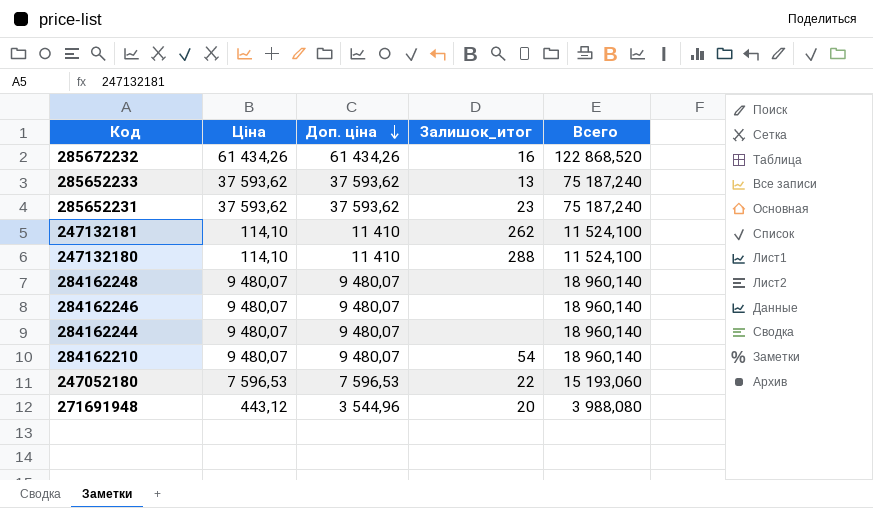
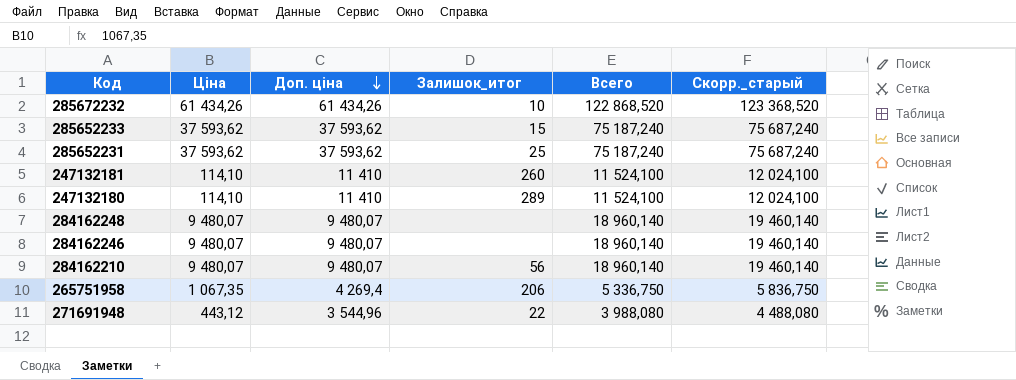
column Скорр._старый | formula: none -> [Всего] + 500
row 284162244: 9 480,07 | 9 480,07 | none | 18 960,140 -> none
row 247052180: 7 596,53 | 7 596,53 | 22 | 15 193,060 -> none
285672232 | Залишок_итог: 16 -> 10
285652233 | Залишок_итог: 13 -> 15
285652231 | Залишок_итог: 23 -> 25
247132181 | Залишок_итог: 262 -> 260
247132180 | Залишок_итог: 288 -> 289
284162210 | Залишок_итог: 54 -> 56
row 265751958: none -> 1 067,35 | 4 269,4 | 206 | 5 336,750 | 5 836,750
271691948 | Залишок_итог: 20 -> 22

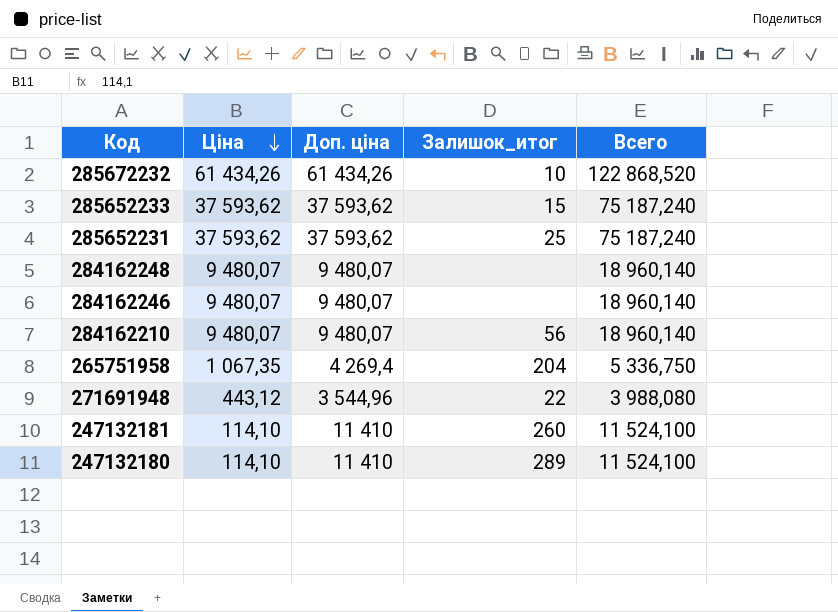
row order: Доп. ціна descending -> Ціна descending
column Скорр._старый | formula: [Всего] + 500 -> none
265751958 | Залишок_итог: 206 -> 204

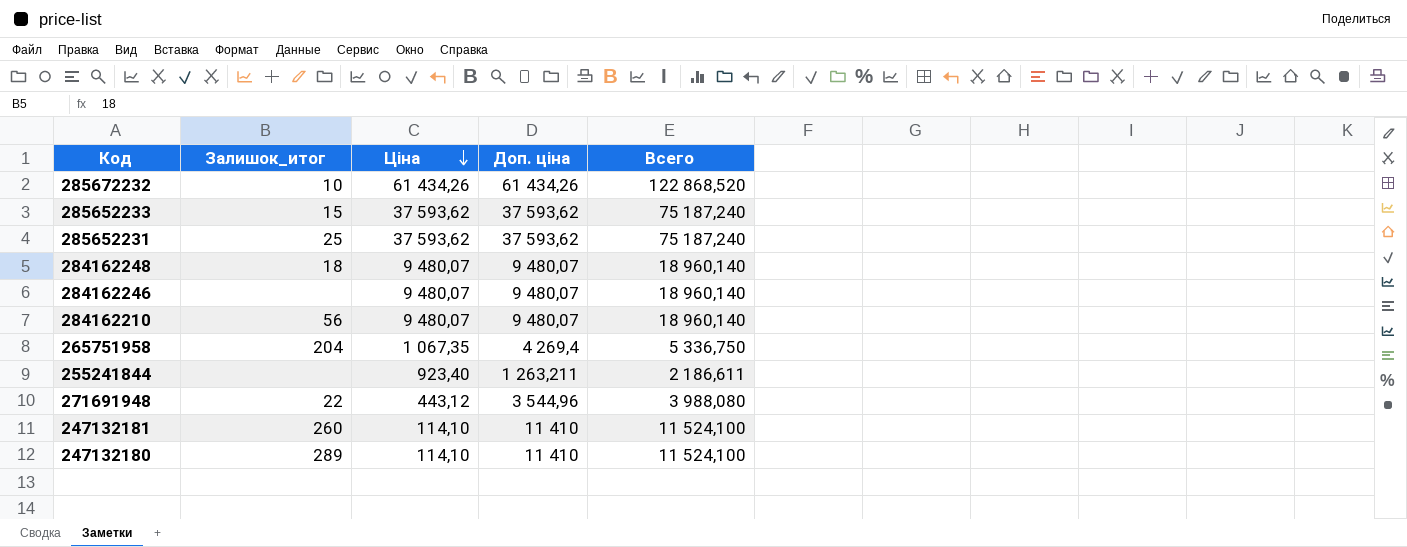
column Залишок_итог | position: 4 -> 2
284162248 | Залишок_итог: none -> 18
row 255241844: none -> none | 923,40 | 1 263,211 | 2 186,611

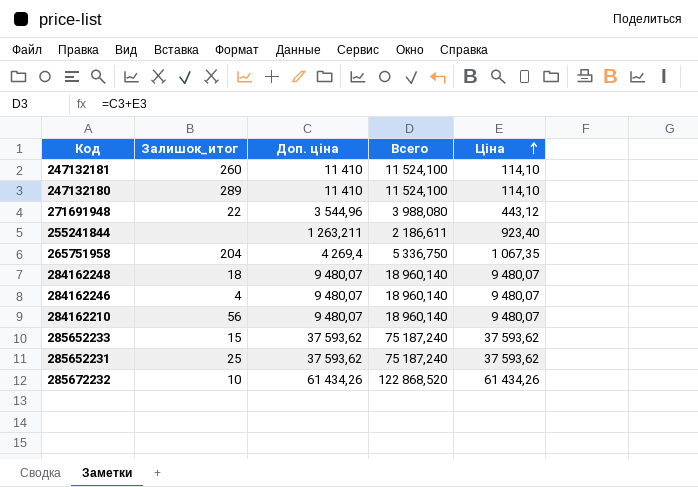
row order: Ціна descending -> Ціна ascending
column Ціна | position: 3 -> 5
284162246 | Залишок_итог: none -> 4

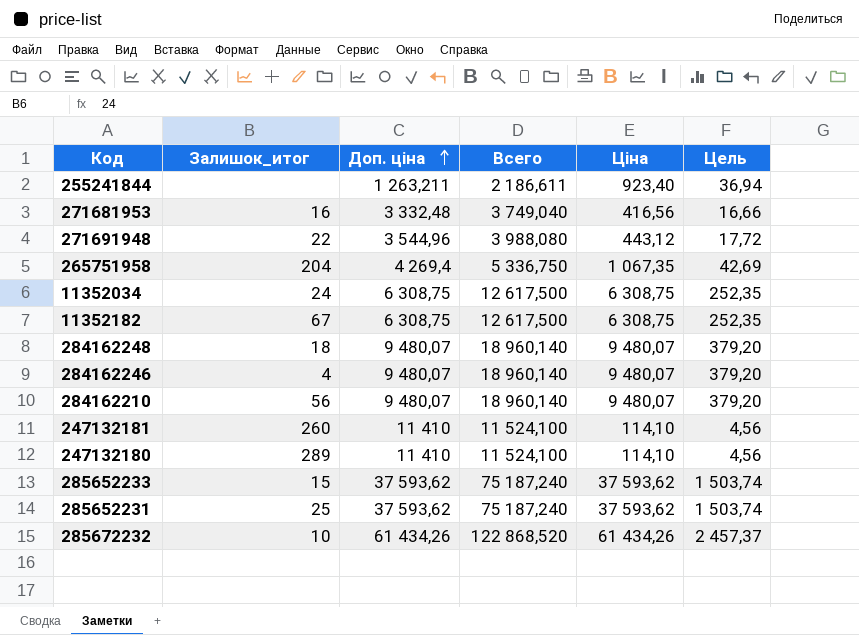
row order: Ціна ascending -> Доп. ціна ascending
column Цель | formula: none -> [Ціна] * 0,04
row 271681953: none -> 16 | 3 332,48 | 3 749,040 | 416,56 | 16,66
row 11352034: none -> 24 | 6 308,75 | 12 617,500 | 6 308,75 | 252,35
row 11352182: none -> 67 | 6 308,75 | 12 617,500 | 6 308,75 | 252,35

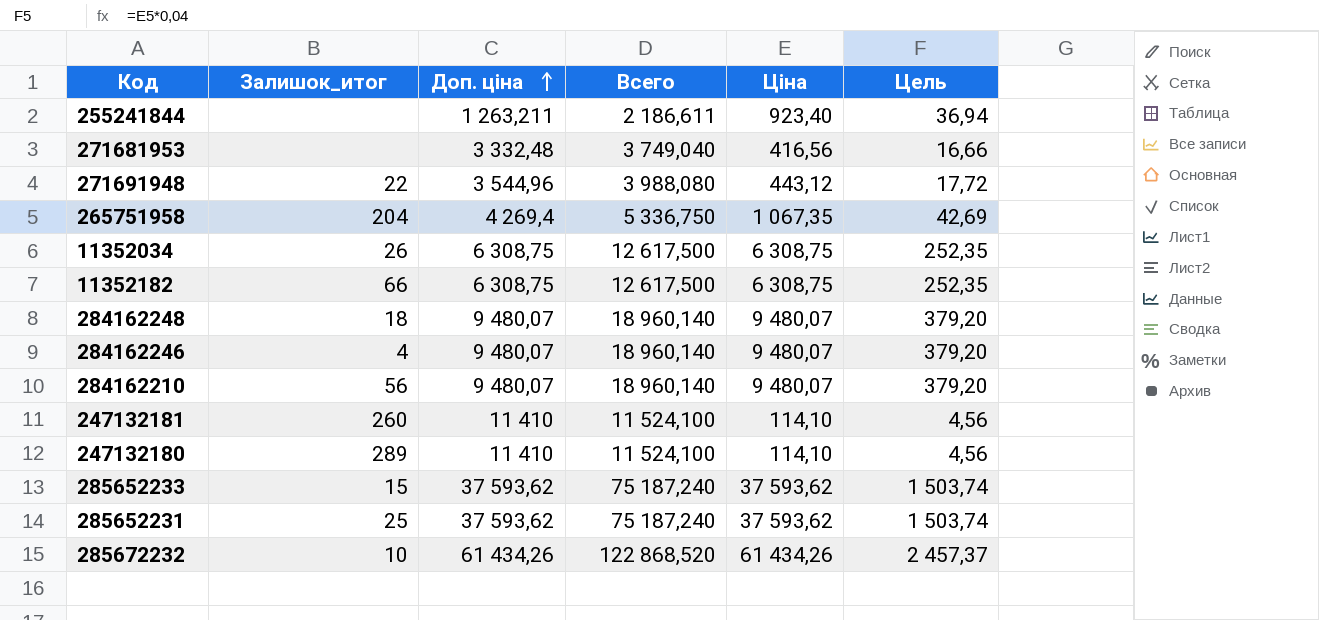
271681953 | Залишок_итог: 16 -> none
11352034 | Залишок_итог: 24 -> 26
11352182 | Залишок_итог: 67 -> 66

